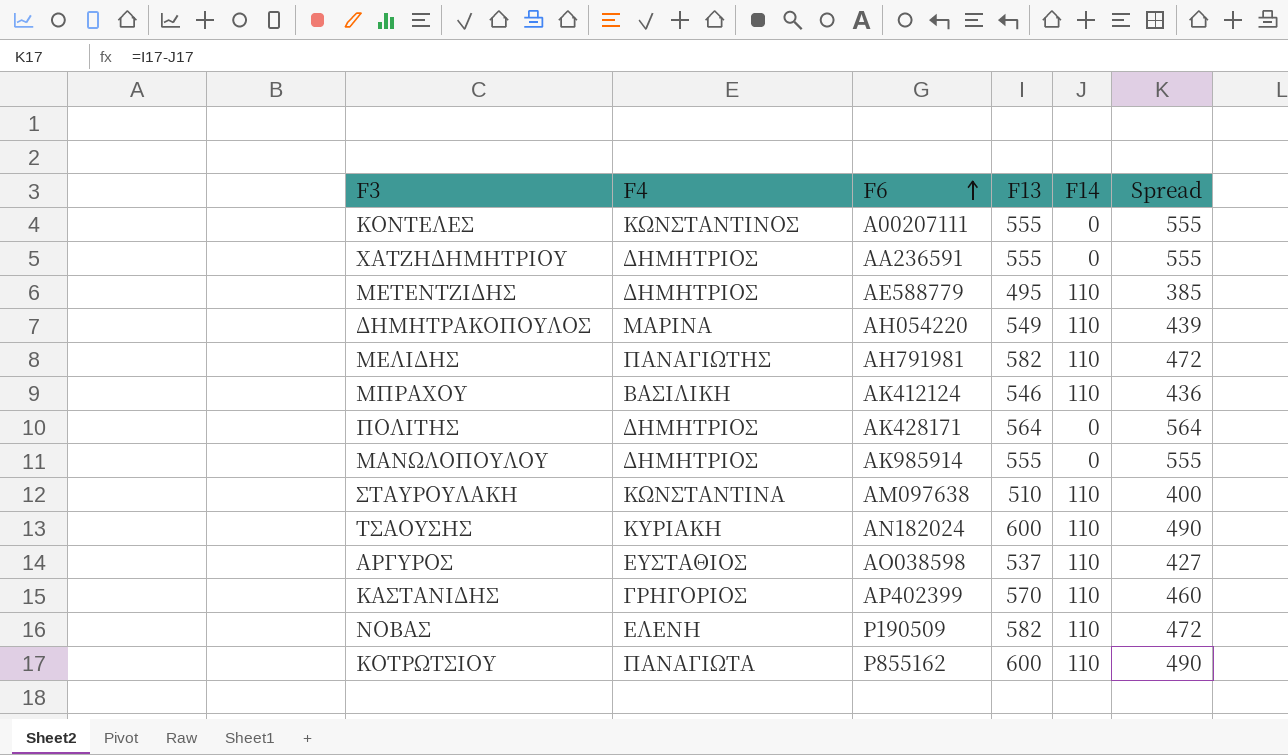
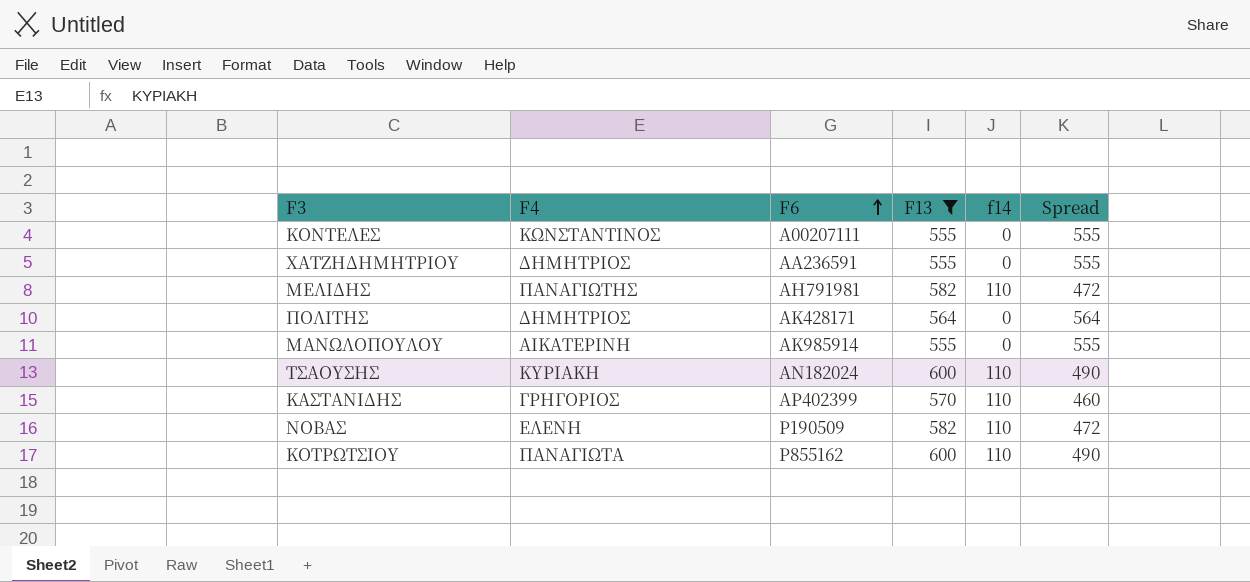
filter: none -> F13 >= 555
column name: F14 -> f14
ΜΑΝΩΛΟΠΟΥΛΟΥ | F4: ΔΗΜΗΤΡΙΟΣ -> ΑΙΚΑΤΕΡΙΝΗ

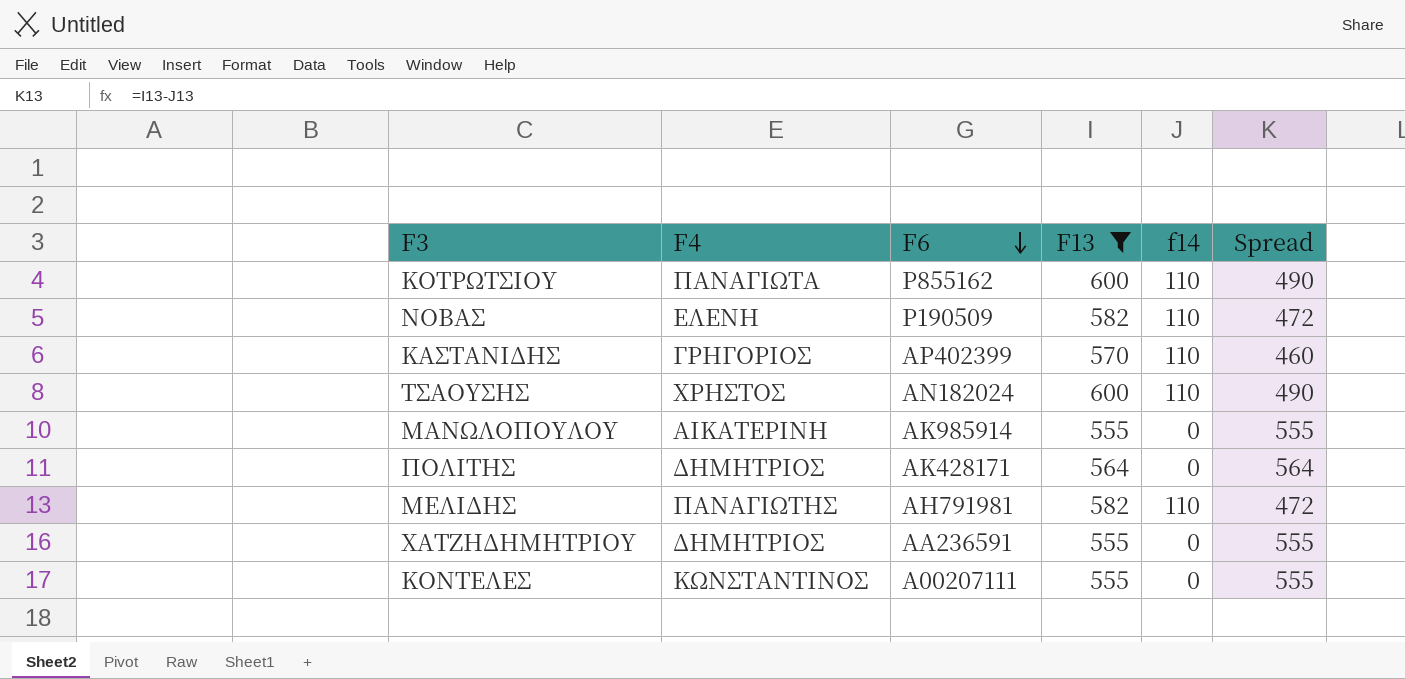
row order: F6 ascending -> F6 descending
ΤΣΑΟΥΣΗΣ | F4: ΚΥΡΙΑΚΗ -> ΧΡΗΣΤΟΣ

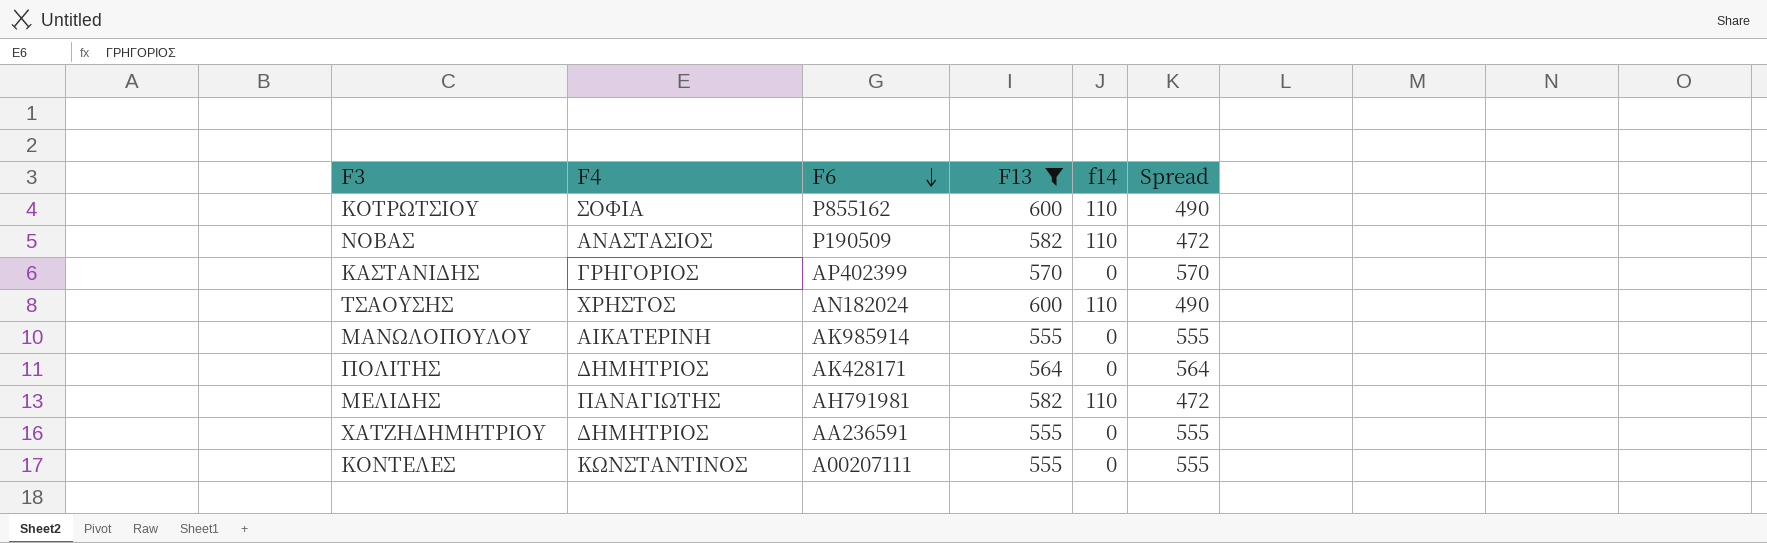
ΚΟΤΡΩΤΣΙΟΥ | F4: ΠΑΝΑΓΙΩΤΑ -> ΣΟΦΙΑ
ΝΟΒΑΣ | F4: ΕΛΕΝΗ -> ΑΝΑΣΤΑΣΙΟΣ
ΚΑΣΤΑΝΙΔΗΣ | f14: 110 -> 0
ΚΑΣΤΑΝΙΔΗΣ | Spread: 460 -> 570

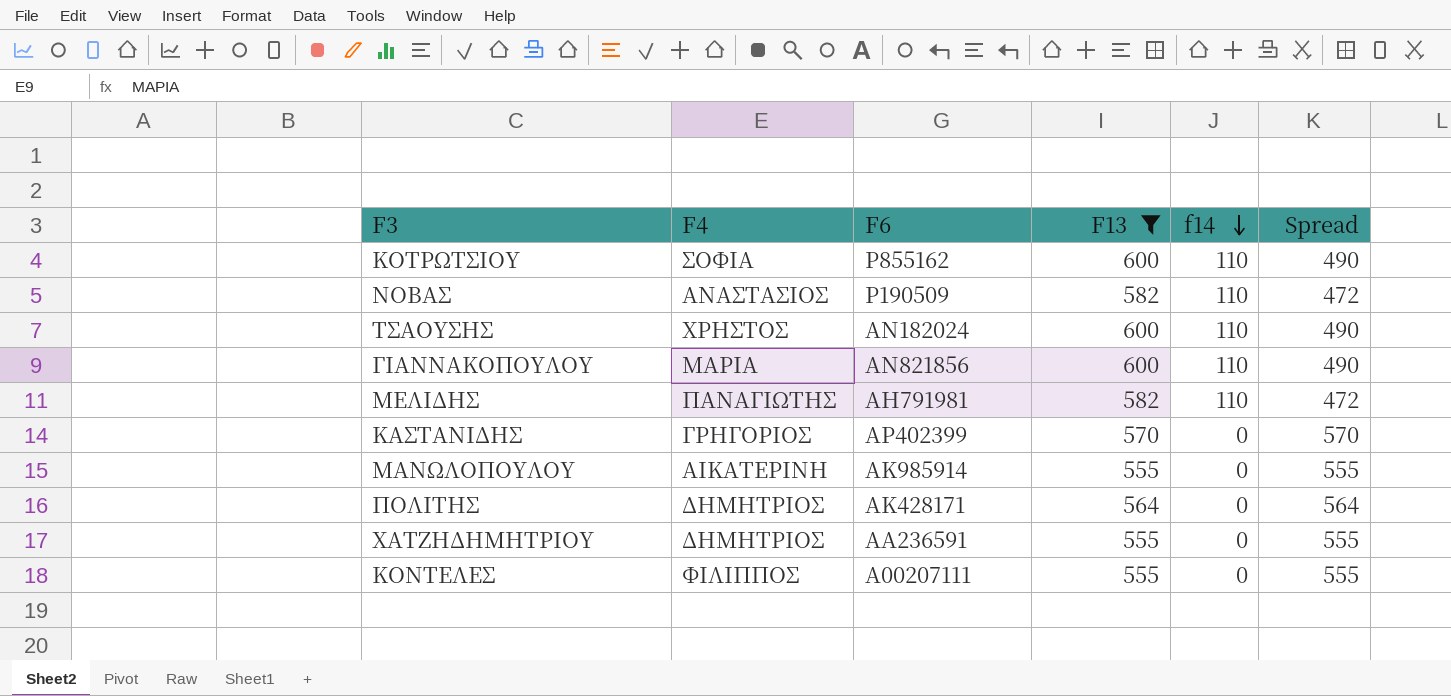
row order: F6 descending -> f14 descending
row ΓΙΑΝΝΑΚΟΠΟΥΛΟΥ: none -> ΜΑΡΙΑ | ΑΝ821856 | 600 | 110 | 490
ΚΟΝΤΕΛΕΣ | F4: ΚΩΝΣΤΑΝΤΙΝΟΣ -> ΦΙΛΙΠΠΟΣ

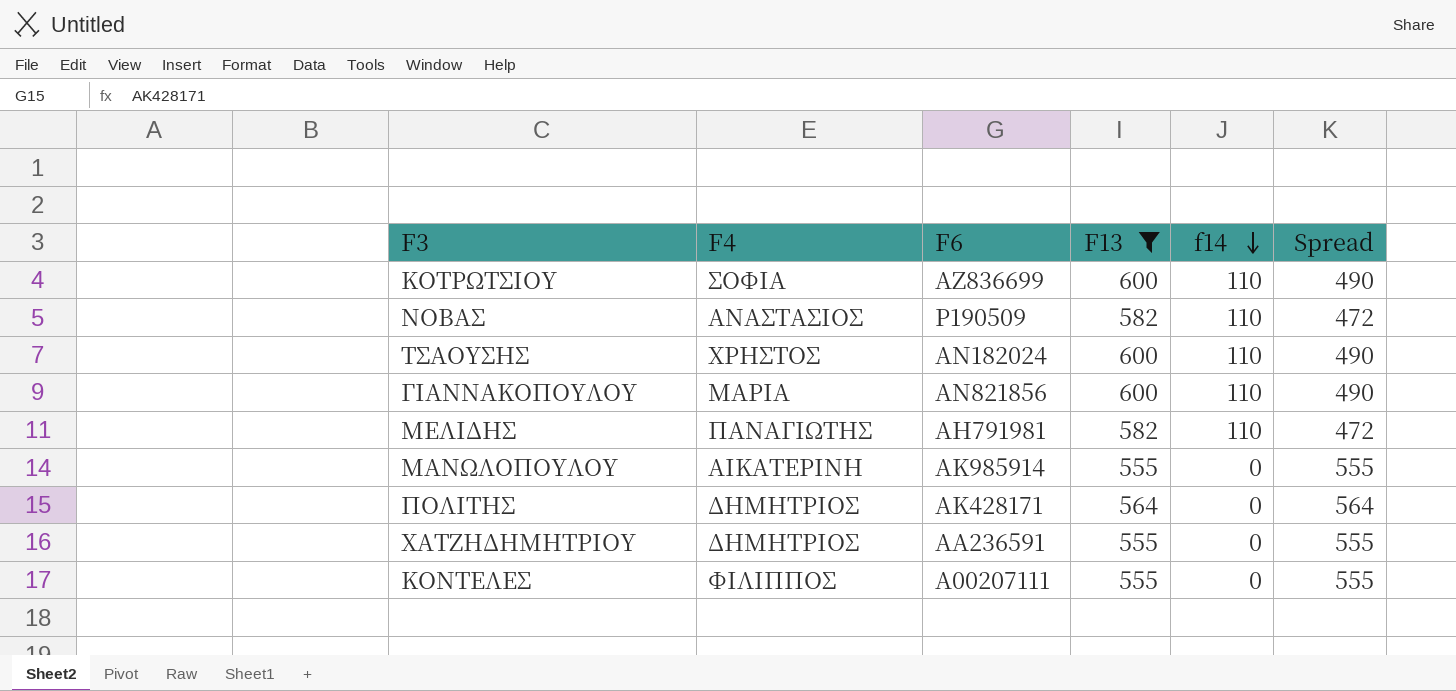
row ΚΑΣΤΑΝΙΔΗΣ: ΓΡΗΓΟΡΙΟΣ | ΑΡ402399 | 570 | 0 | 570 -> none
ΚΟΤΡΩΤΣΙΟΥ | F6: Ρ855162 -> ΑΖ836699

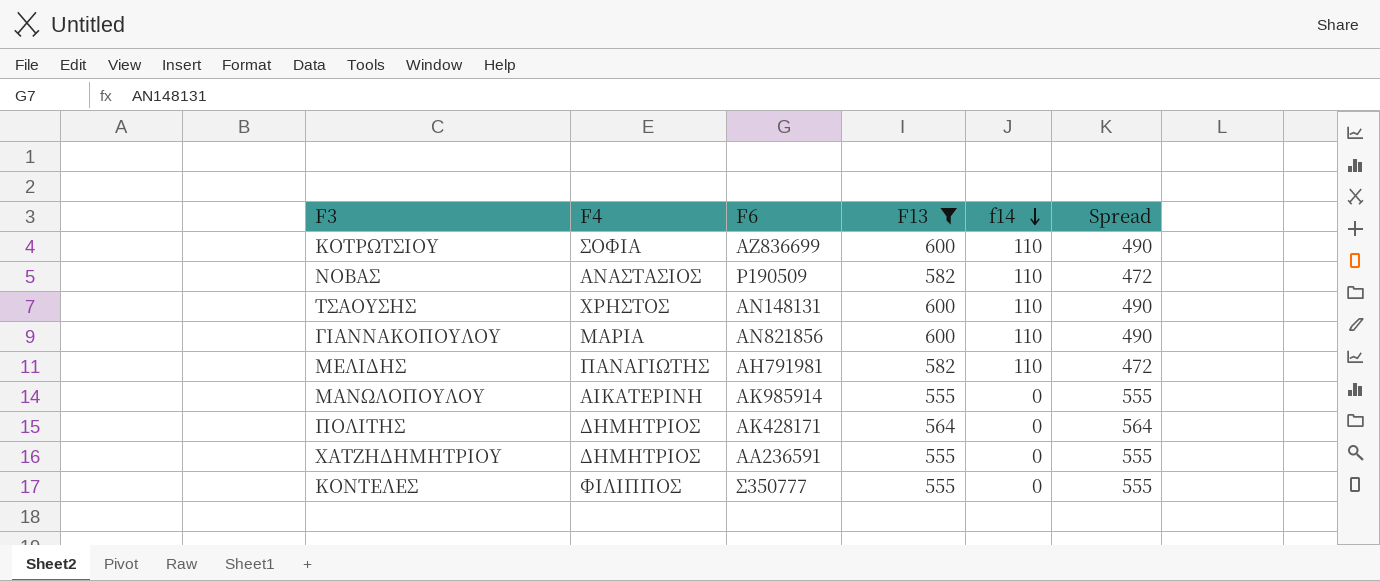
ΤΣΑΟΥΣΗΣ | F6: ΑΝ182024 -> ΑΝ148131
ΚΟΝΤΕΛΕΣ | F6: Α00207111 -> Σ350777

